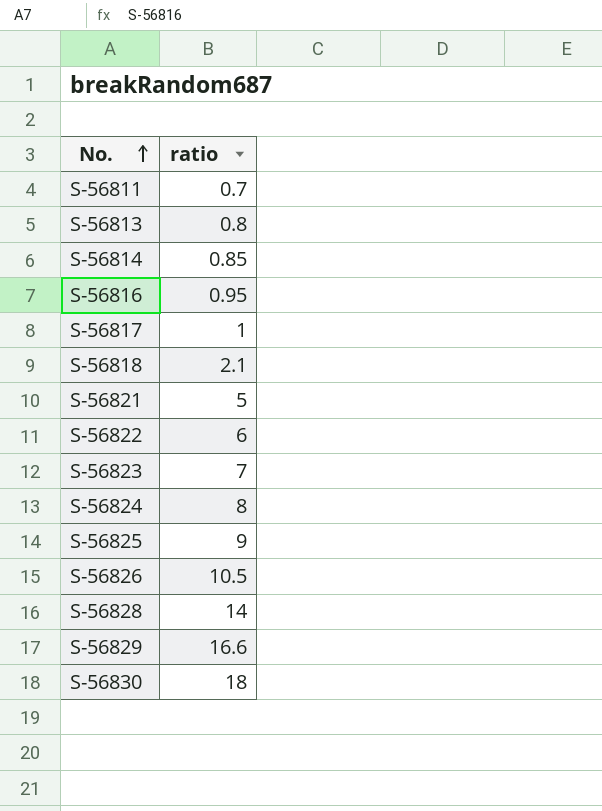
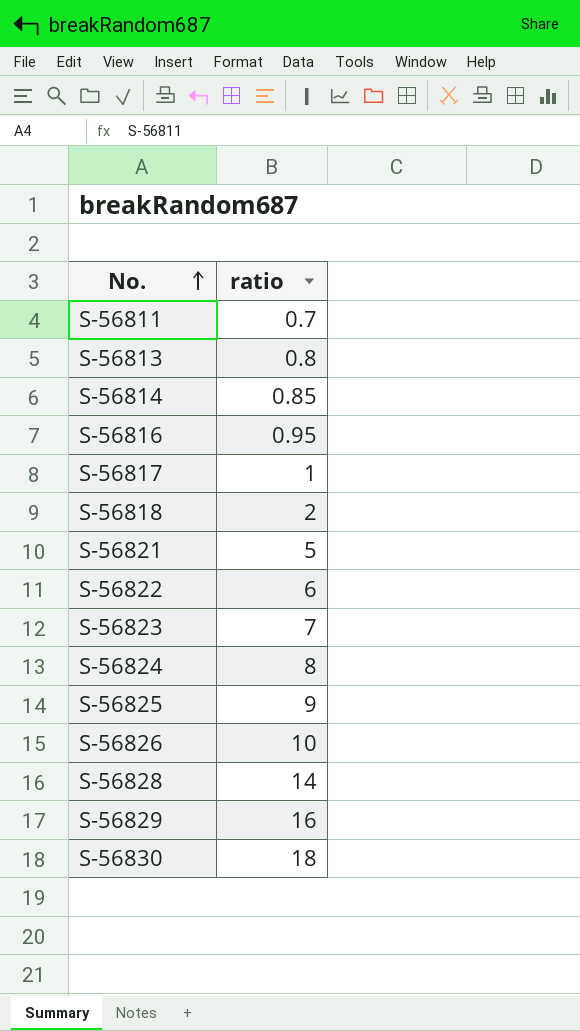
S-56818 | ratio: 2.1 -> 2
S-56826 | ratio: 10.5 -> 10
S-56829 | ratio: 16.6 -> 16

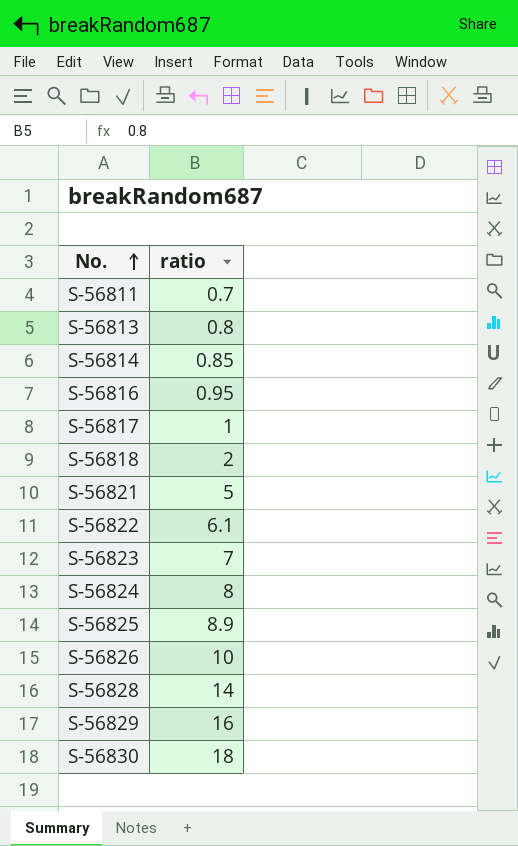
S-56822 | ratio: 6 -> 6.1
S-56825 | ratio: 9 -> 8.9

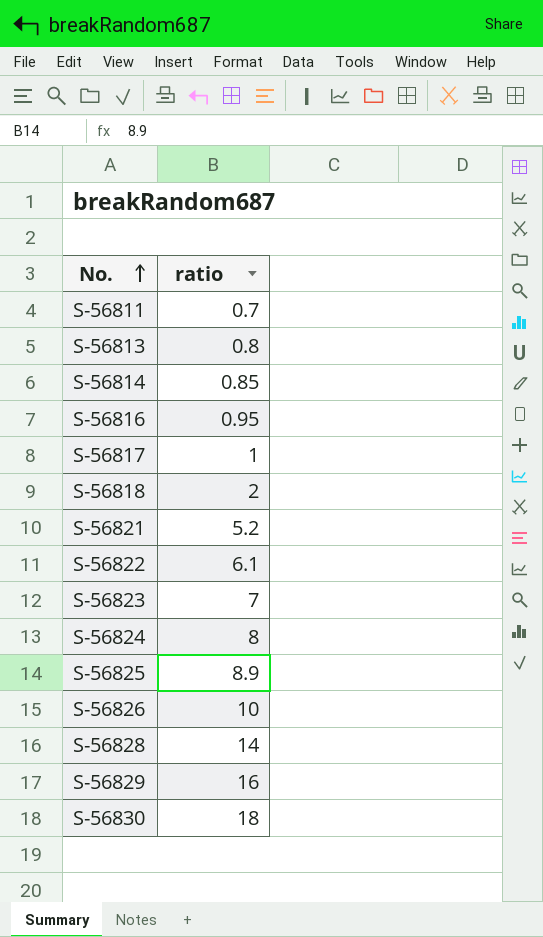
S-56821 | ratio: 5 -> 5.2

